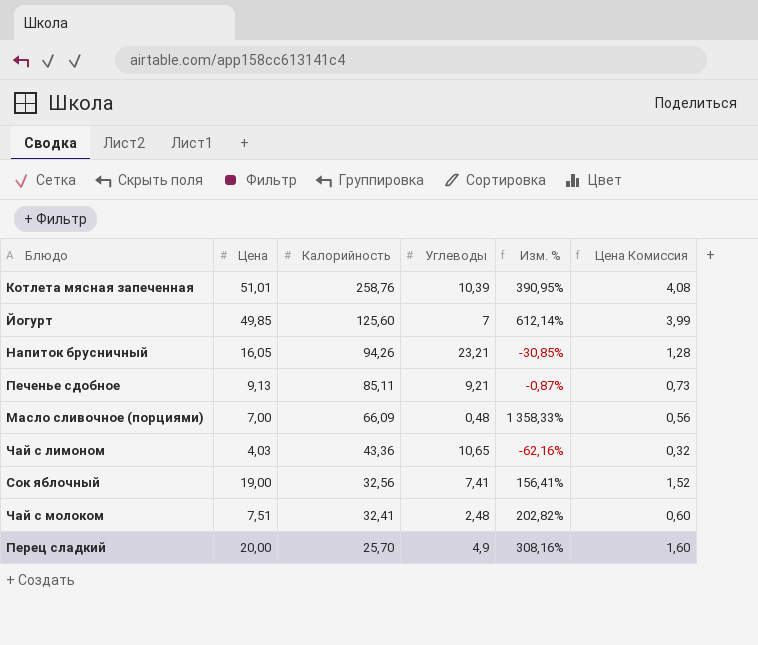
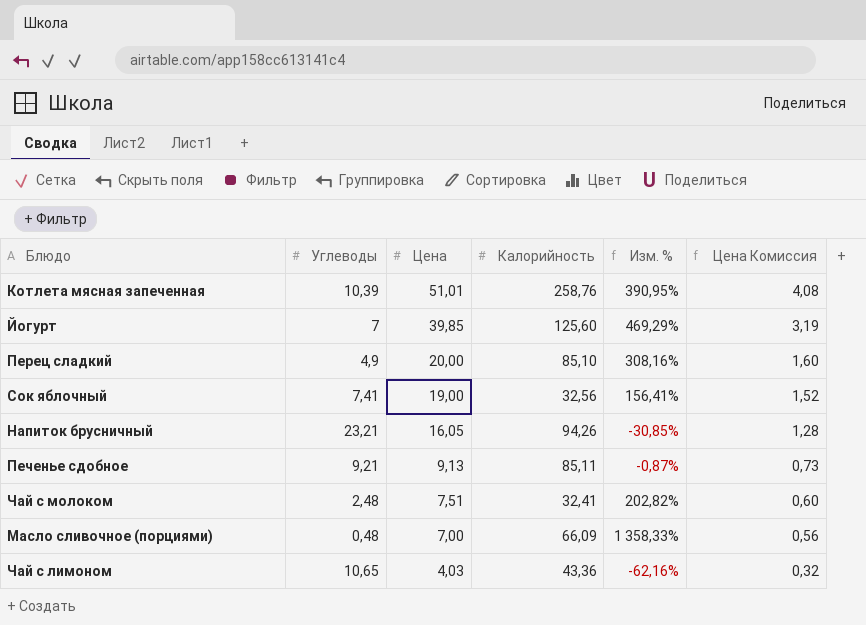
row order: Калорийность descending -> Цена descending
column Углеводы | position: 4 -> 2
Йогурт | Цена: 49,85 -> 39,85
Йогурт | Изм. %: 612,14% -> 469,29%
Йогурт | Цена Комиссия: 3,99 -> 3,19
Перец сладкий | Калорийность: 25,70 -> 85,10

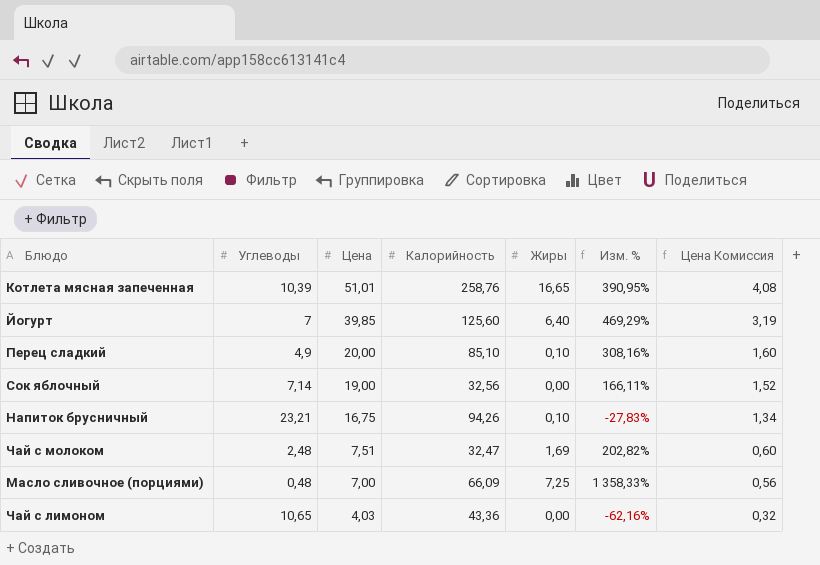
column Жиры | position: none -> 5
row Печенье сдобное: 9,21 | 9,13 | 85,11 | -0,87% | 0,73 -> none
Сок яблочный | Углеводы: 7,41 -> 7,14
Сок яблочный | Изм. %: 156,41% -> 166,11%
Напиток брусничный | Цена: 16,05 -> 16,75
Напиток брусничный | Изм. %: -30,85% -> -27,83%
Напиток брусничный | Цена Комиссия: 1,28 -> 1,34
Чай с молоком | Калорийность: 32,41 -> 32,47

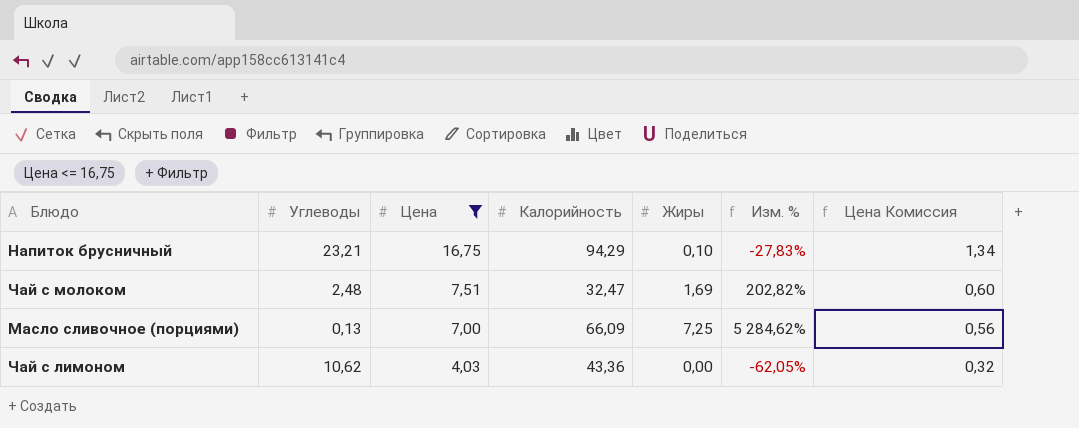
filter: none -> Цена <= 16,75
Напиток брусничный | Калорийность: 94,26 -> 94,29
Масло сливочное (порциями) | Углеводы: 0,48 -> 0,13
Масло сливочное (порциями) | Изм. %: 1 358,33% -> 5 284,62%
Чай с лимоном | Углеводы: 10,65 -> 10,62
Чай с лимоном | Изм. %: -62,16% -> -62,05%

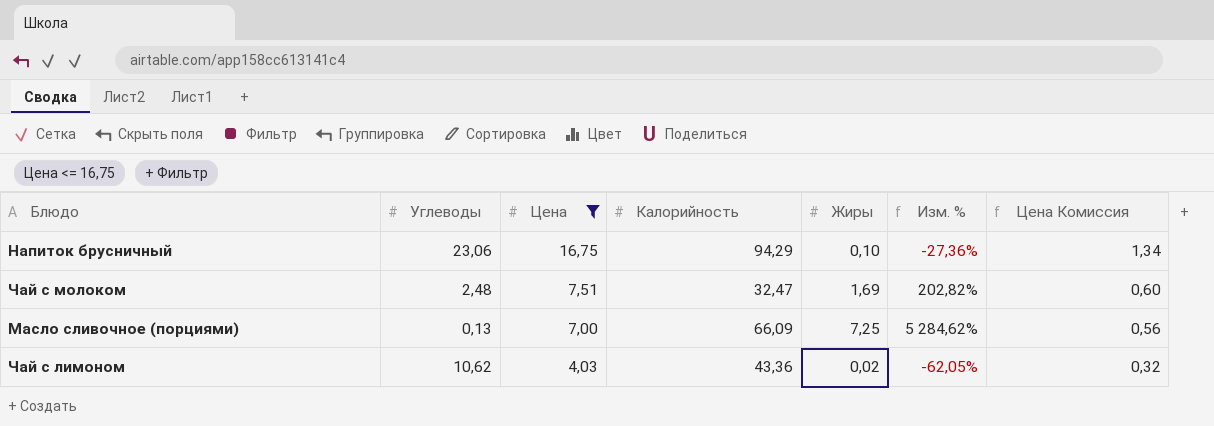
Напиток брусничный | Углеводы: 23,21 -> 23,06
Напиток брусничный | Изм. %: -27,83% -> -27,36%
Чай с лимоном | Жиры: 0,00 -> 0,02

